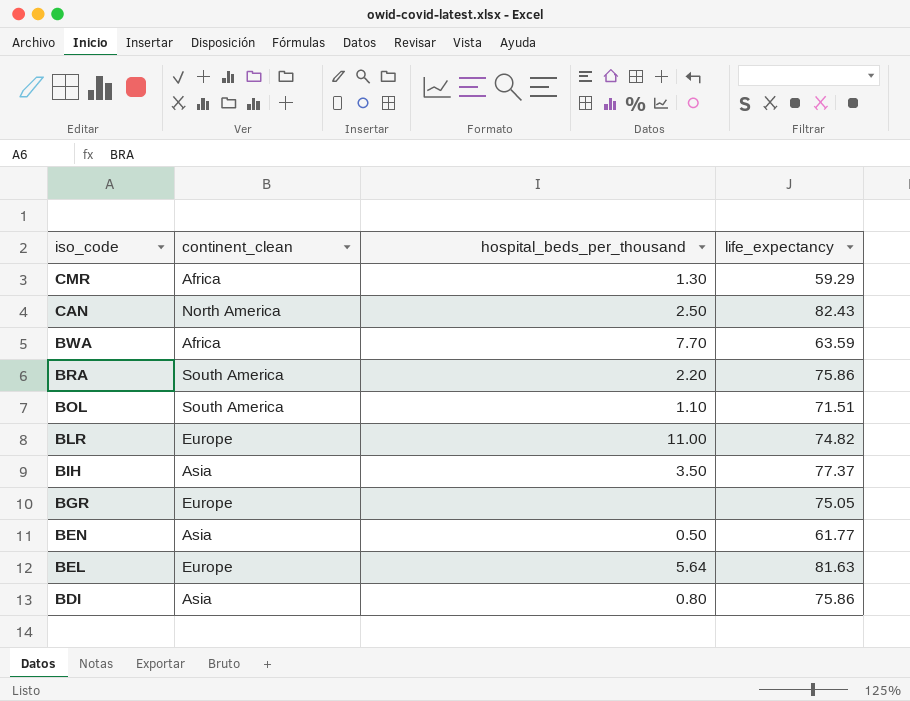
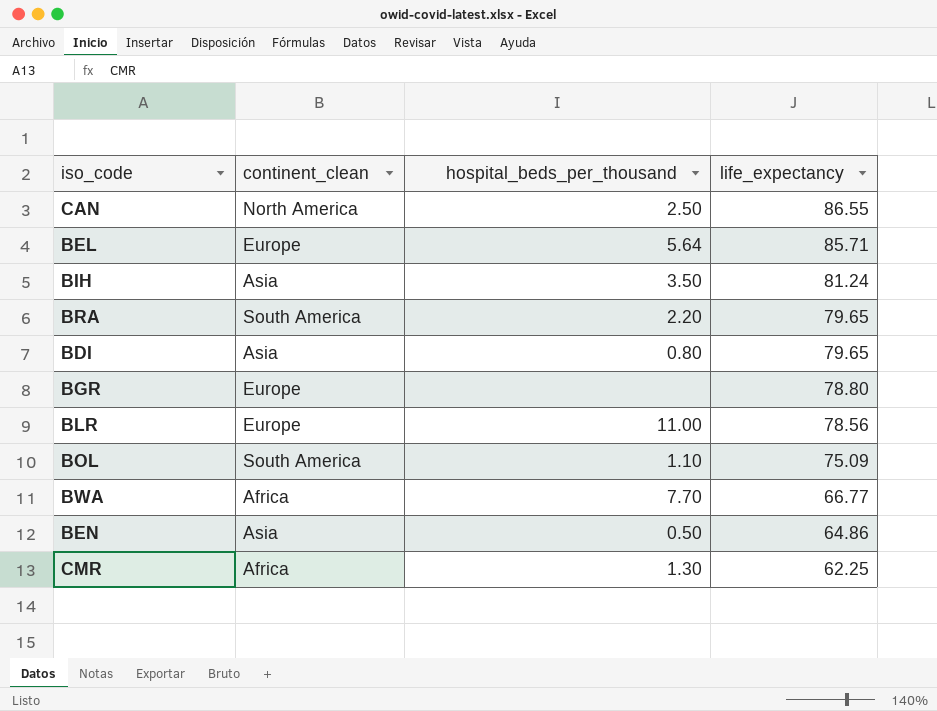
row order: iso_code descending -> life_expectancy descending
CAN | life_expectancy: 82.43 -> 86.55
BEL | life_expectancy: 81.63 -> 85.71
BIH | life_expectancy: 77.37 -> 81.24
BRA | life_expectancy: 75.86 -> 79.65
BDI | life_expectancy: 75.86 -> 79.65
BGR | life_expectancy: 75.05 -> 78.80
BLR | life_expectancy: 74.82 -> 78.56
BOL | life_expectancy: 71.51 -> 75.09
BWA | life_expectancy: 63.59 -> 66.77
BEN | life_expectancy: 61.77 -> 64.86
CMR | life_expectancy: 59.29 -> 62.25

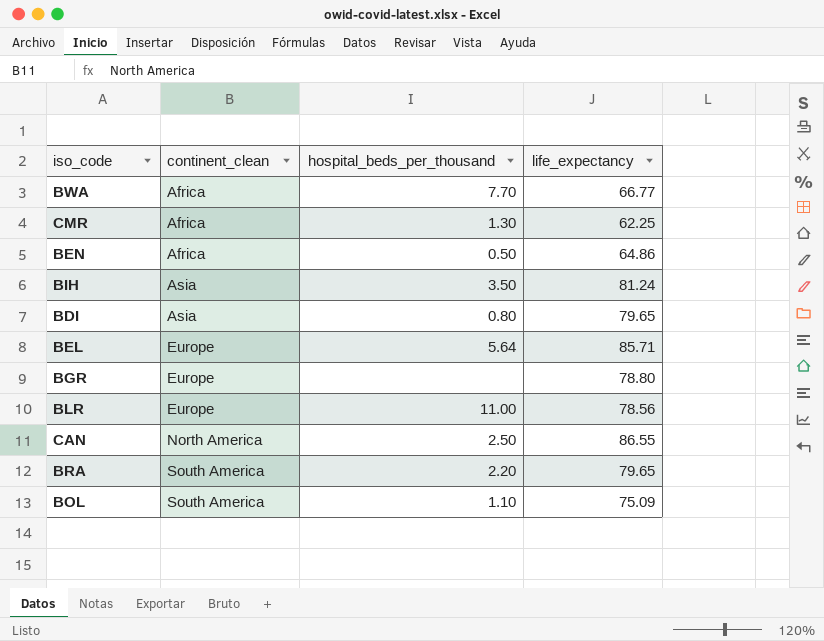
row order: life_expectancy descending -> continent_clean ascending
BEN | continent_clean: Asia -> Africa

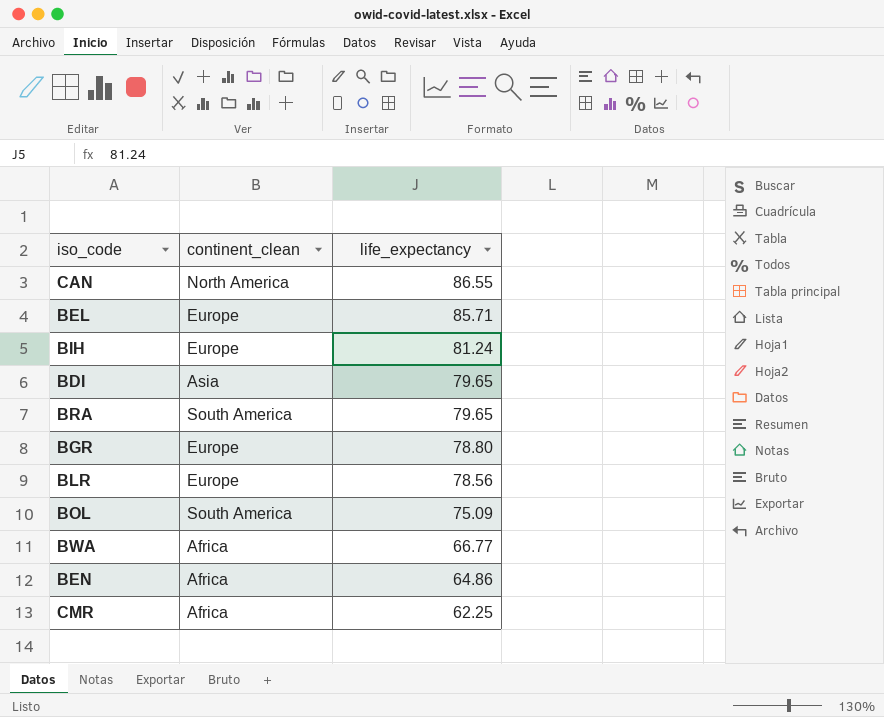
row order: continent_clean ascending -> life_expectancy descending
column hospital_beds_per_thousand | position: 3 -> none
BIH | continent_clean: Asia -> Europe

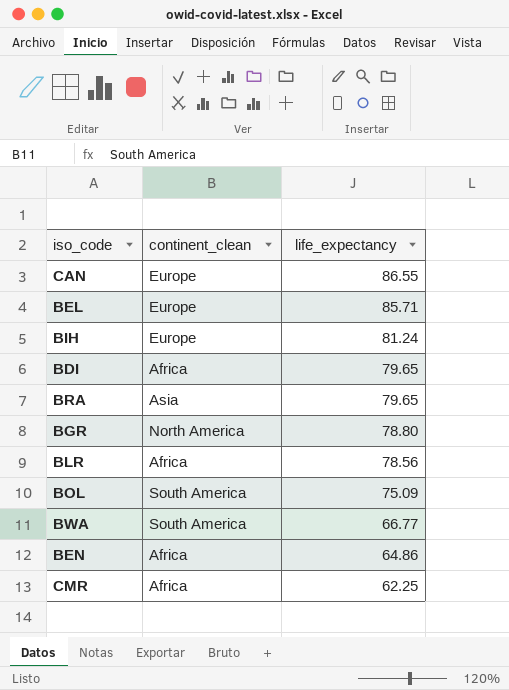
CAN | continent_clean: North America -> Europe
BDI | continent_clean: Asia -> Africa
BRA | continent_clean: South America -> Asia
BGR | continent_clean: Europe -> North America
BLR | continent_clean: Europe -> Africa
BWA | continent_clean: Africa -> South America

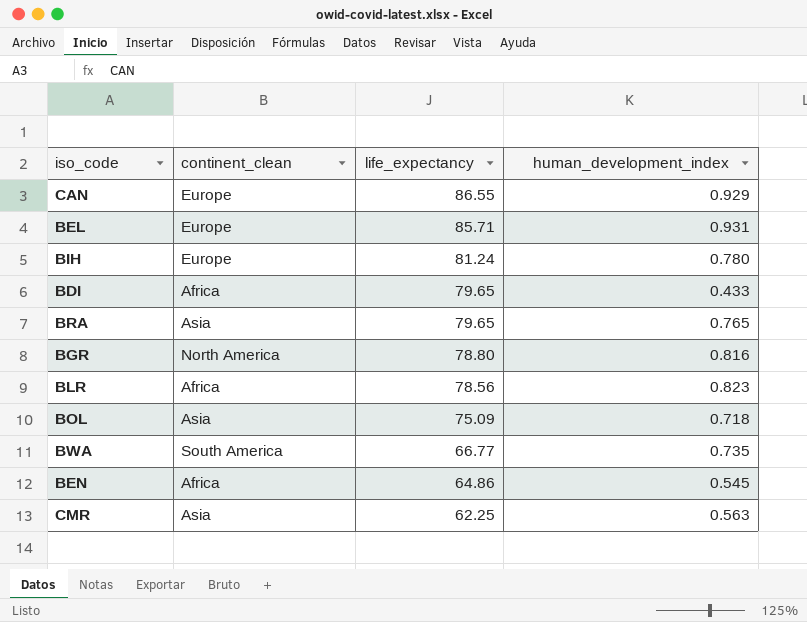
column human_development_index | position: none -> 4
BOL | continent_clean: South America -> Asia
CMR | continent_clean: Africa -> Asia

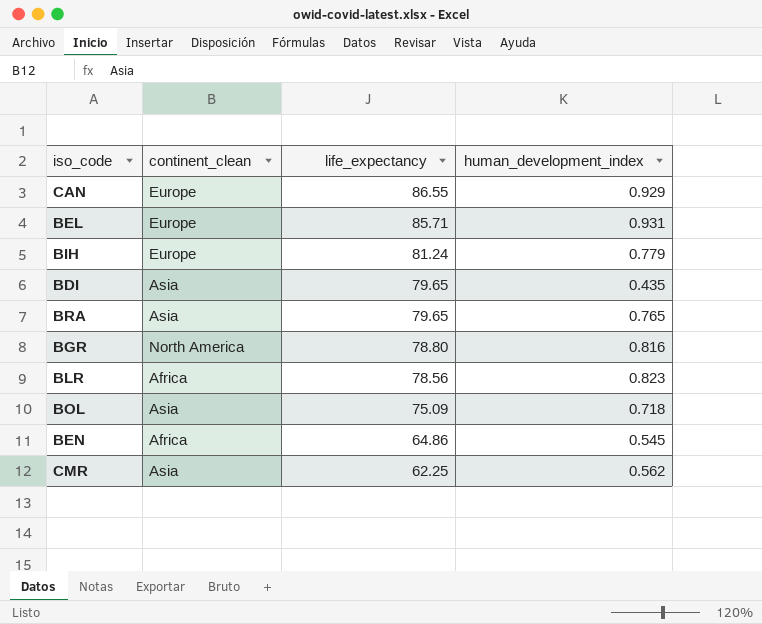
row BWA: South America | 66.77 | 0.735 -> none
BIH | human_development_index: 0.780 -> 0.779
BDI | continent_clean: Africa -> Asia
BDI | human_development_index: 0.433 -> 0.435
CMR | human_development_index: 0.563 -> 0.562

